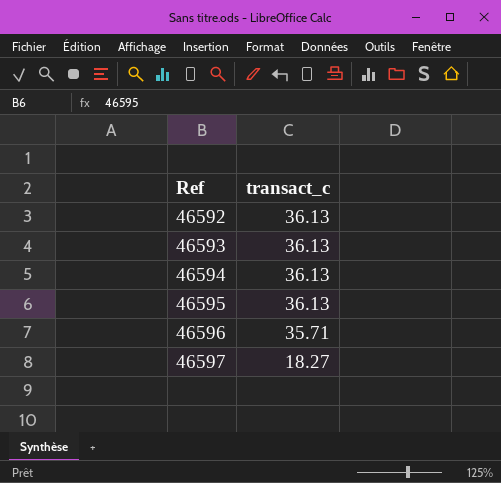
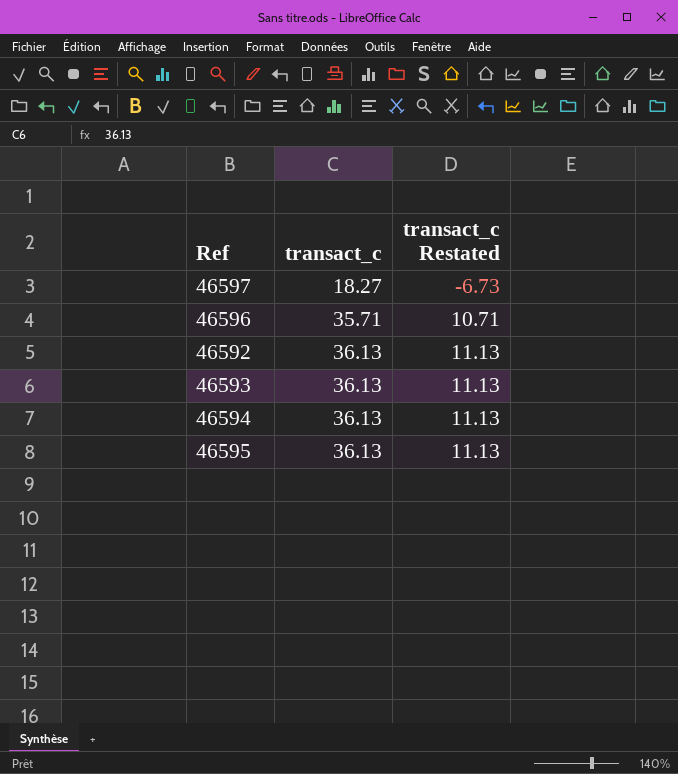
row order: Ref ascending -> transact_c ascending
column transact_c Restated | formula: none -> [transact_c] - 25

